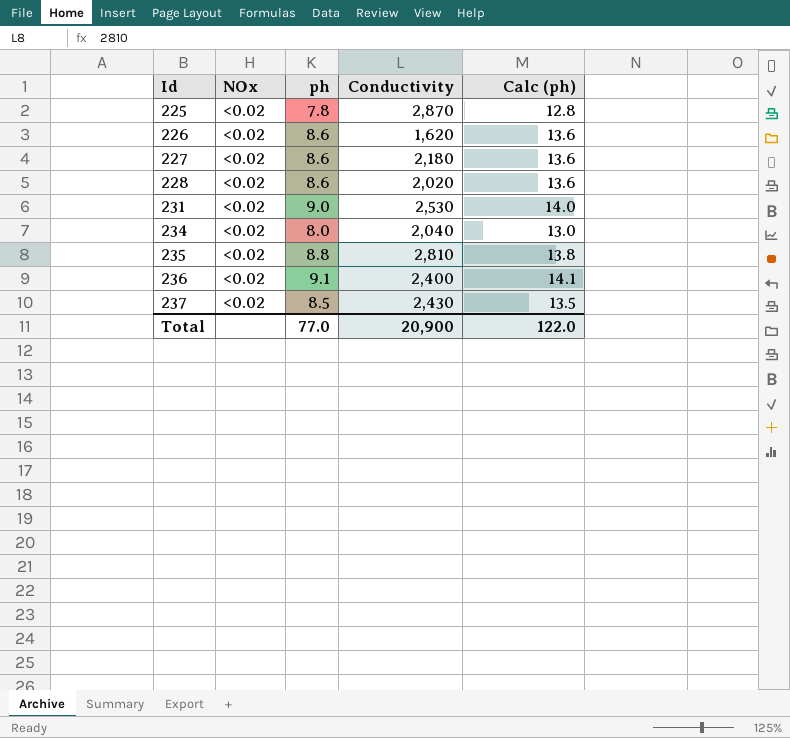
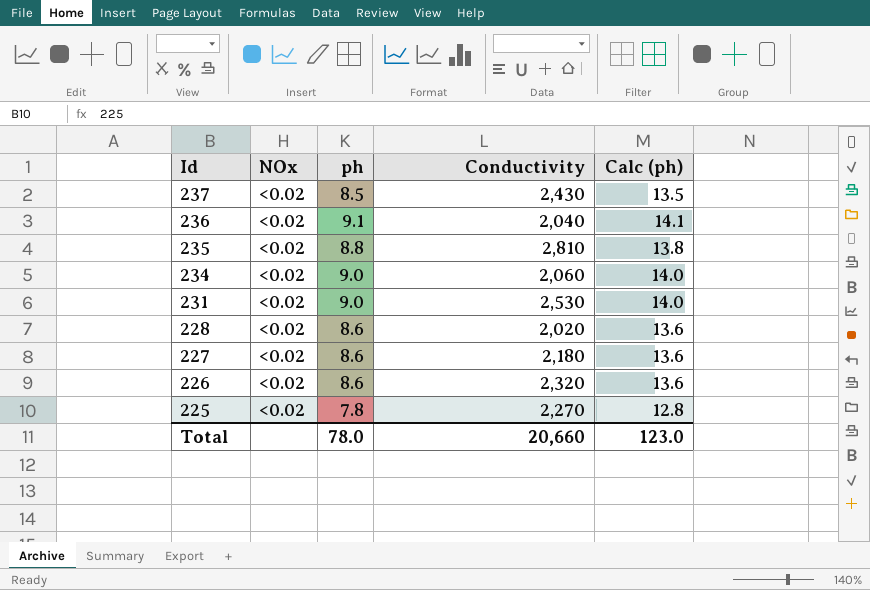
row order: Id ascending -> Id descending
236 | Conductivity: 2,400 -> 2,040
234 | ph: 8.0 -> 9.0
234 | Conductivity: 2,040 -> 2,060
234 | Calc (ph): 13.0 -> 14.0
226 | Conductivity: 1,620 -> 2,320
225 | Conductivity: 2,870 -> 2,270
Total | ph: 77.0 -> 78.0
Total | Conductivity: 20,900 -> 20,660
Total | Calc (ph): 122.0 -> 123.0

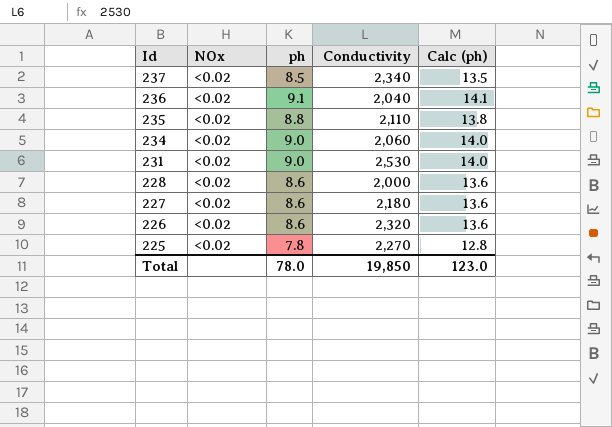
237 | Conductivity: 2,430 -> 2,340
235 | Conductivity: 2,810 -> 2,110
228 | Conductivity: 2,020 -> 2,000
Total | Conductivity: 20,660 -> 19,850

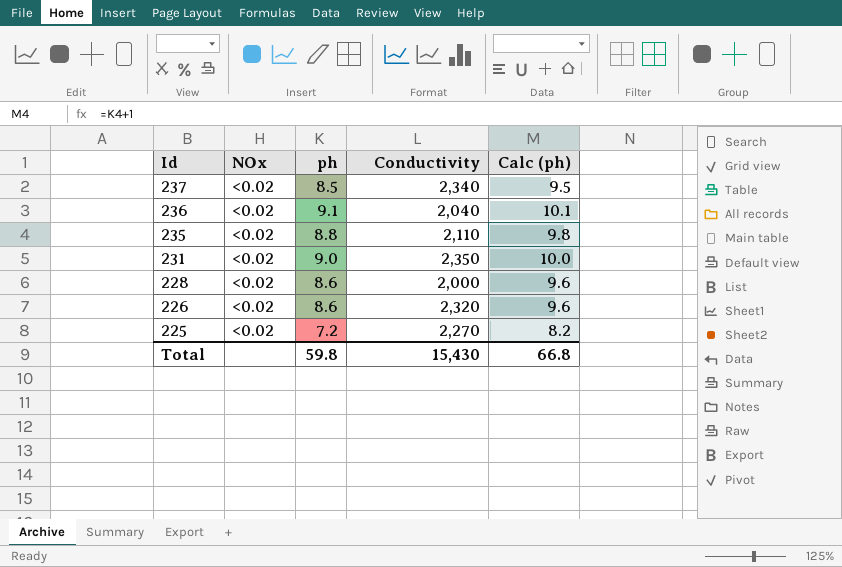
column Calc (ph) | formula: [ph] + 5 -> [ph] + 1
row 234: <0.02 | 9.0 | 2,060 | 14.0 -> none
row 227: <0.02 | 8.6 | 2,180 | 13.6 -> none
231 | Conductivity: 2,530 -> 2,350
225 | ph: 7.8 -> 7.2
Total | ph: 78.0 -> 59.8
Total | Conductivity: 19,850 -> 15,430
Total | Calc (ph): 123.0 -> 66.8

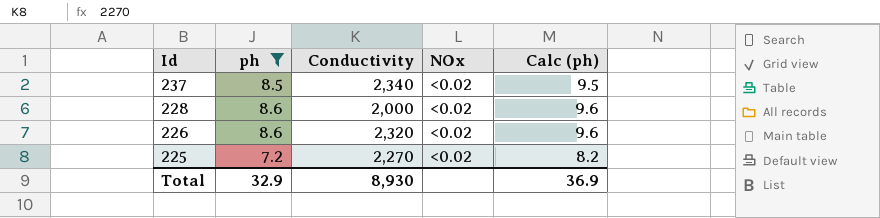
filter: none -> ph <= 8.6
column NOx | position: 2 -> 4
Total | ph: 59.8 -> 32.9
Total | Conductivity: 15,430 -> 8,930
Total | Calc (ph): 66.8 -> 36.9

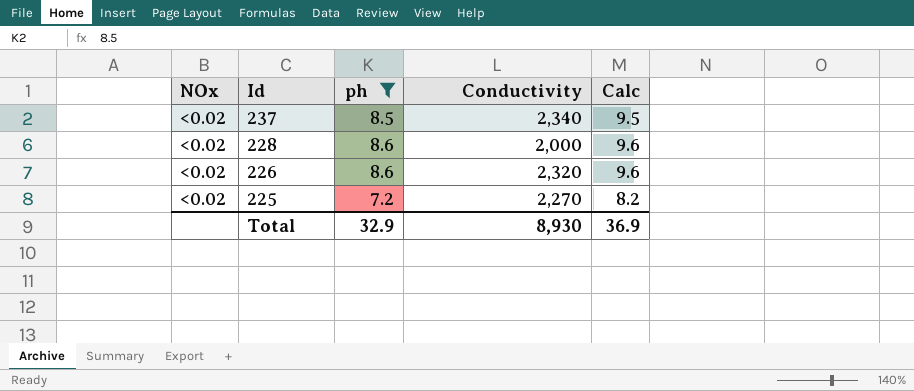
column NOx | position: 4 -> 1
column name: Calc (ph) -> Calc

